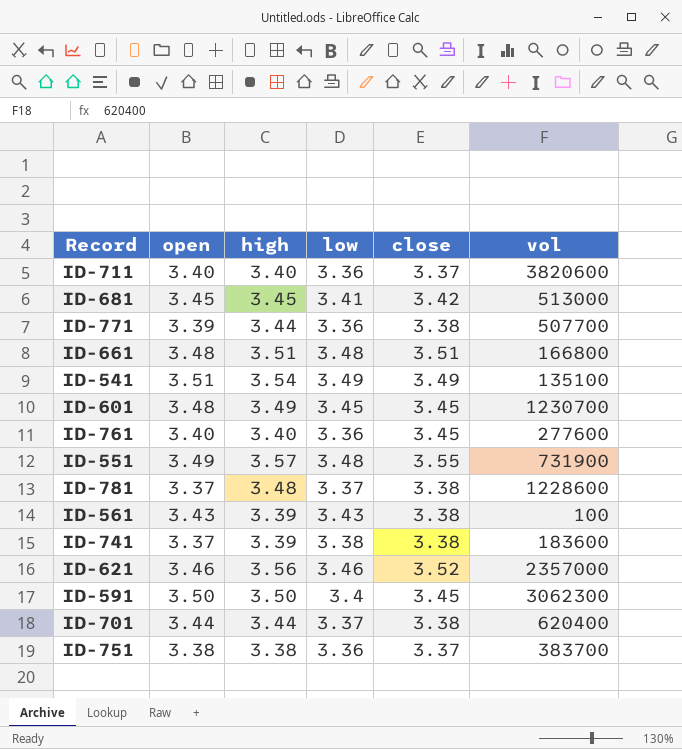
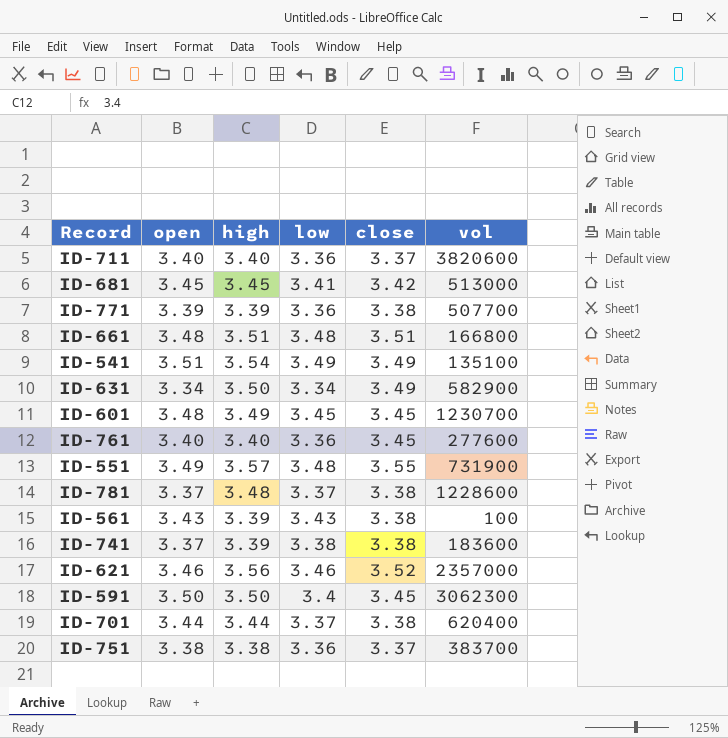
ID-771 | high: 3.44 -> 3.39
row ID-631: none -> 3.34 | 3.50 | 3.34 | 3.49 | 582900

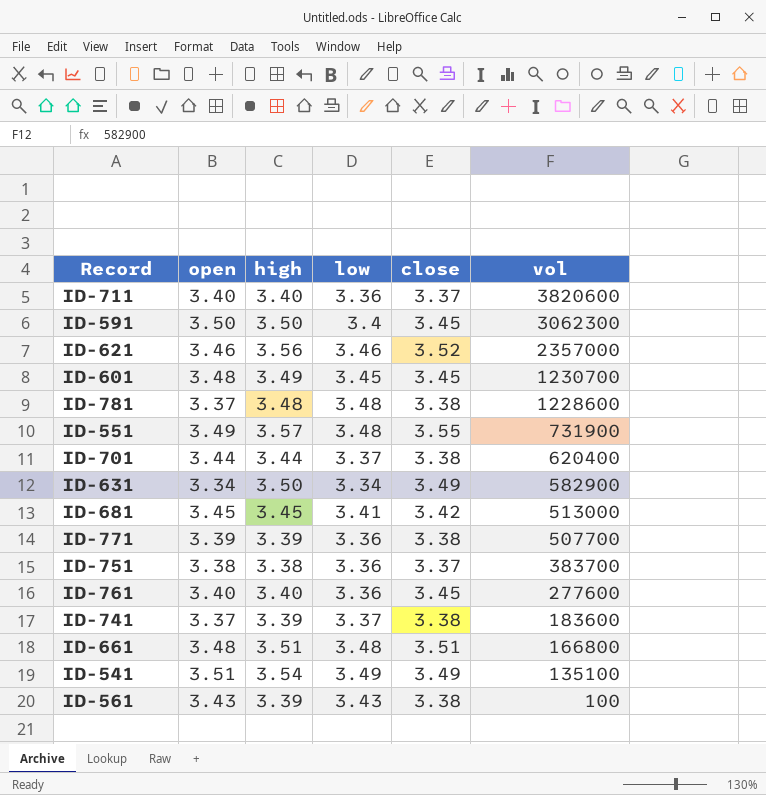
row order: none -> vol descending
ID-781 | low: 3.37 -> 3.48
ID-741 | low: 3.38 -> 3.37

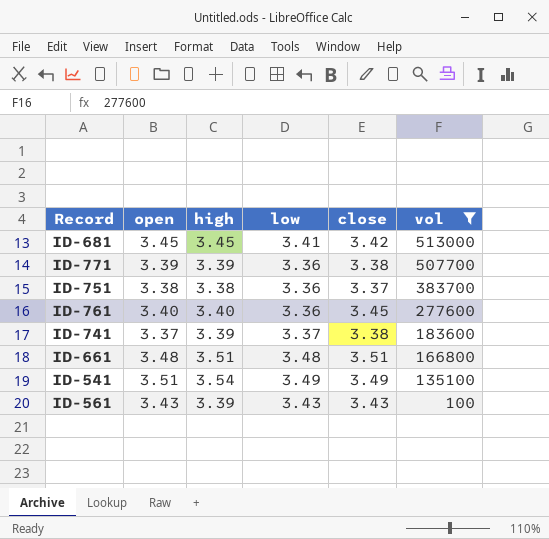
filter: none -> vol <= 513000
ID-561 | close: 3.38 -> 3.43

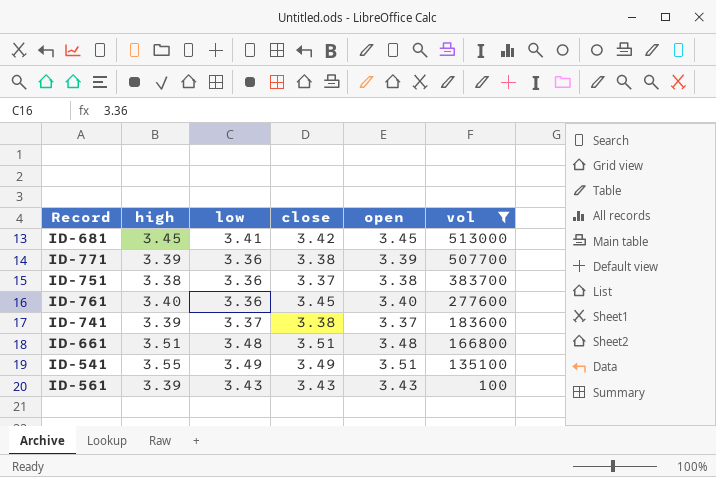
column open | position: 2 -> 5
ID-541 | high: 3.54 -> 3.55

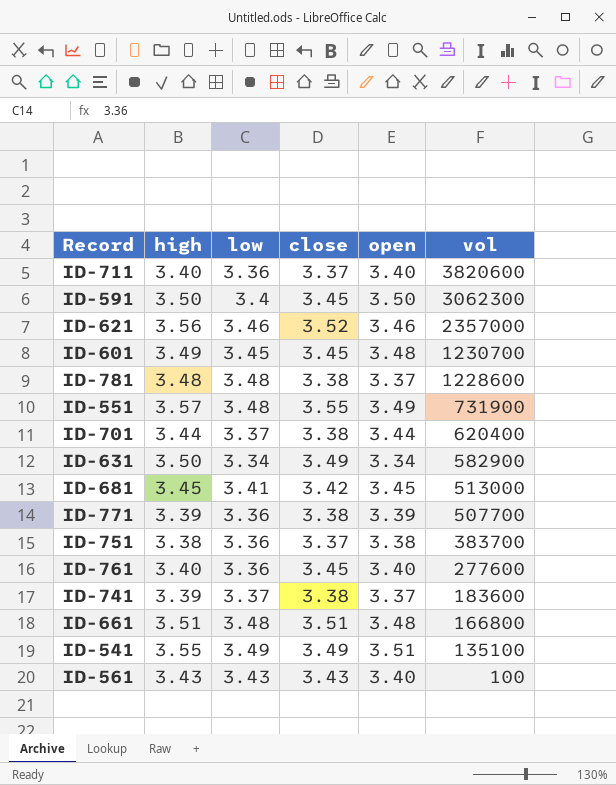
filter: vol <= 513000 -> none
ID-561 | high: 3.39 -> 3.43
ID-561 | open: 3.43 -> 3.40

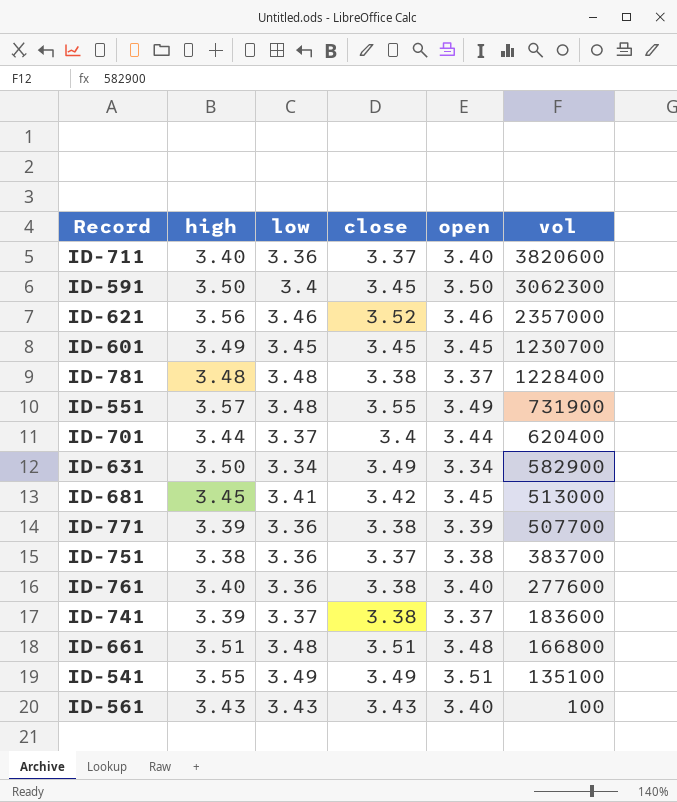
ID-601 | open: 3.48 -> 3.45
ID-781 | vol: 1228600 -> 1228400
ID-701 | close: 3.38 -> 3.4
ID-761 | close: 3.45 -> 3.38

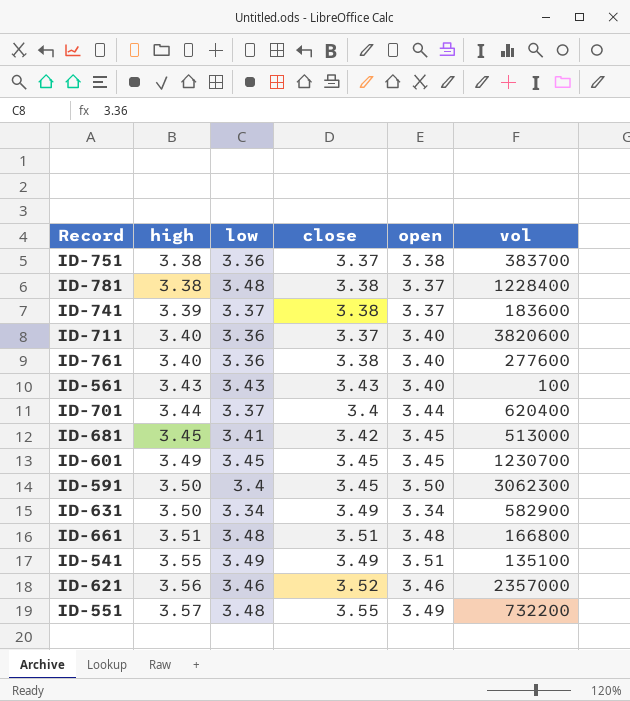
row order: vol descending -> high ascending
row ID-771: 3.39 | 3.36 | 3.38 | 3.39 | 507700 -> none
ID-781 | high: 3.48 -> 3.38
ID-551 | vol: 731900 -> 732200

